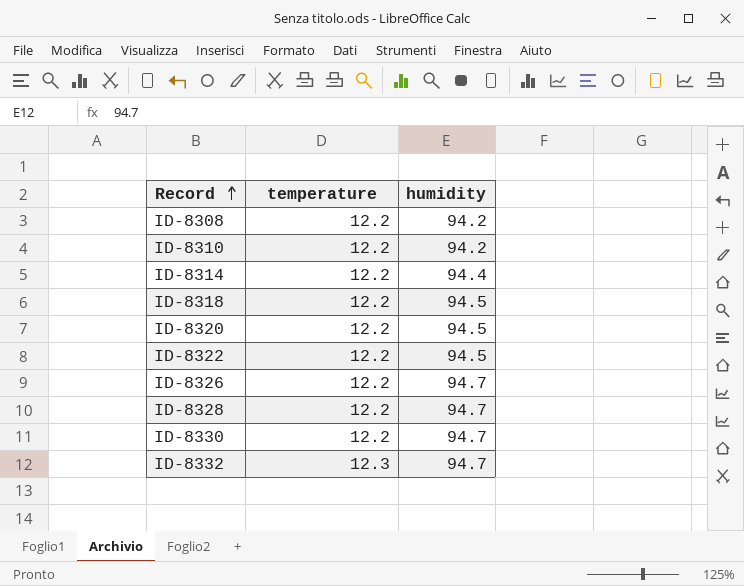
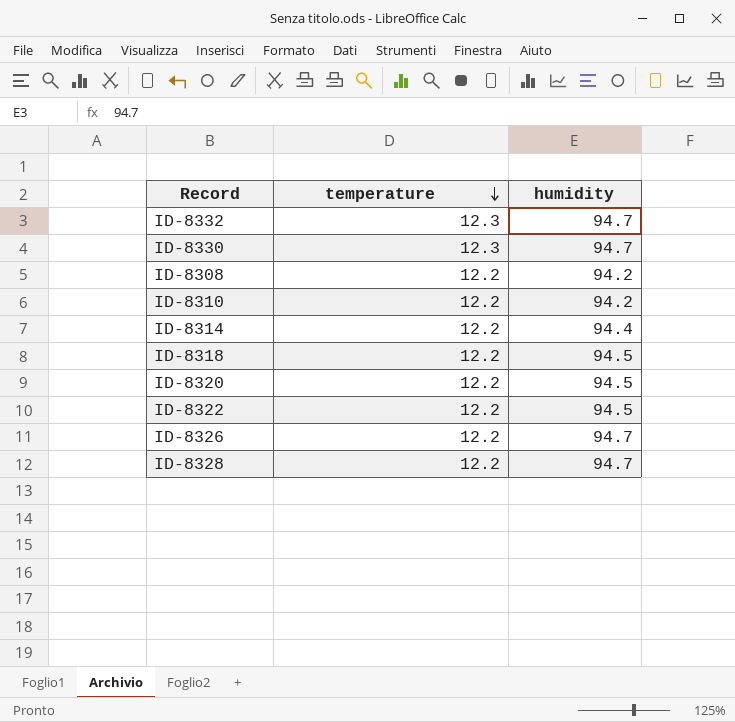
row order: Record ascending -> temperature descending
ID-8330 | temperature: 12.2 -> 12.3

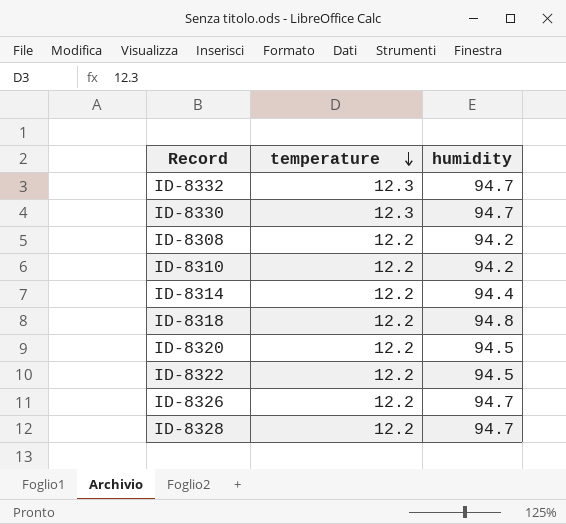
ID-8318 | humidity: 94.5 -> 94.8

